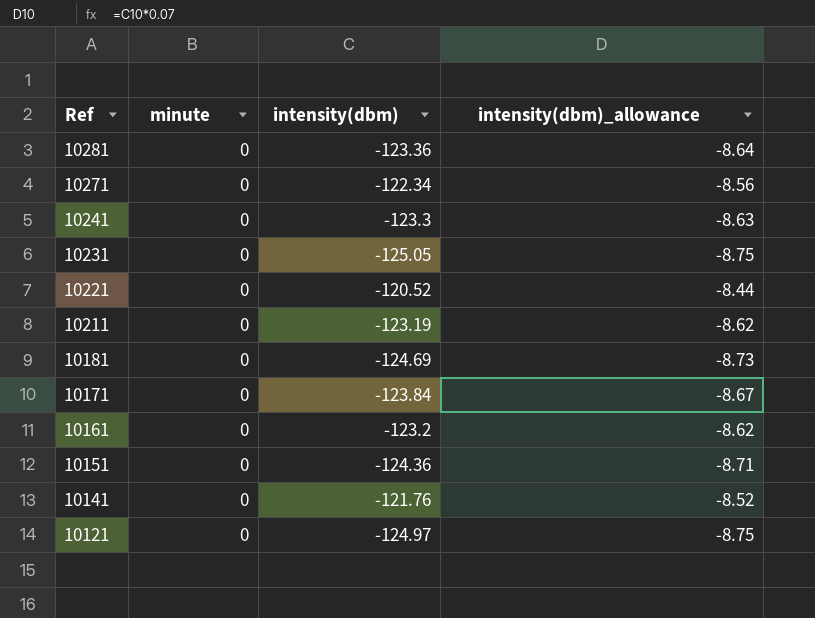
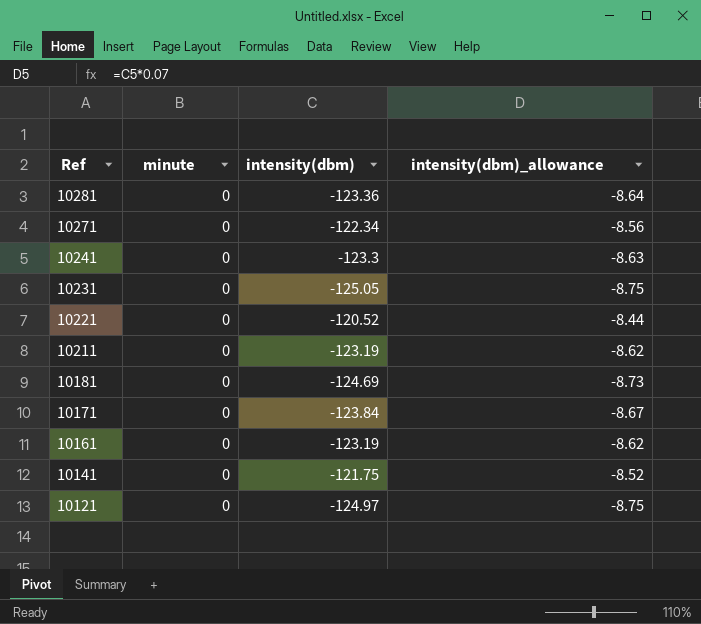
row 10151: 0 | -124.36 | -8.71 -> none
10161 | intensity(dbm): -123.2 -> -123.19
10141 | intensity(dbm): -121.76 -> -121.75

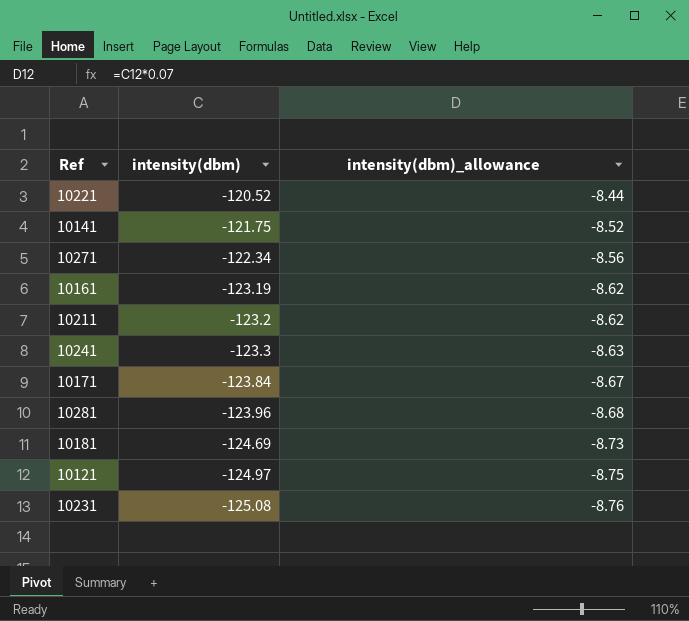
row order: Ref descending -> intensity(dbm) descending
column minute | position: 2 -> none
10211 | intensity(dbm): -123.19 -> -123.2
10281 | intensity(dbm): -123.36 -> -123.96
10281 | intensity(dbm)_allowance: -8.64 -> -8.68
10231 | intensity(dbm): -125.05 -> -125.08
10231 | intensity(dbm)_allowance: -8.75 -> -8.76

